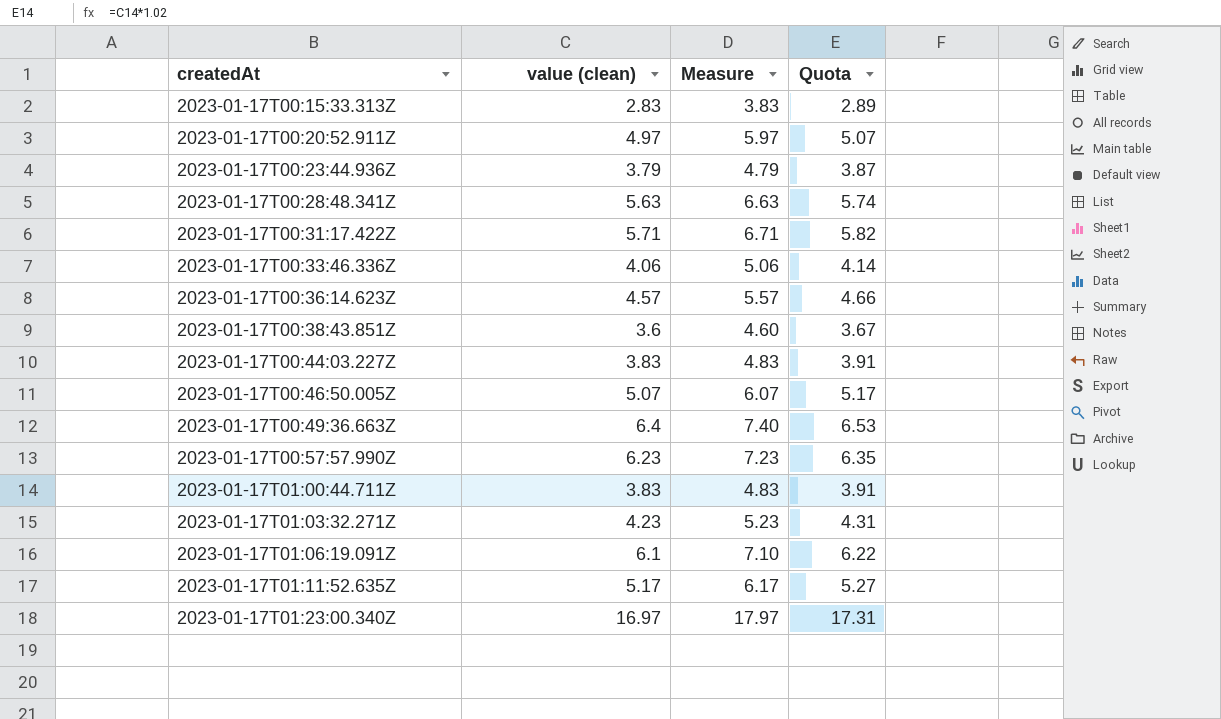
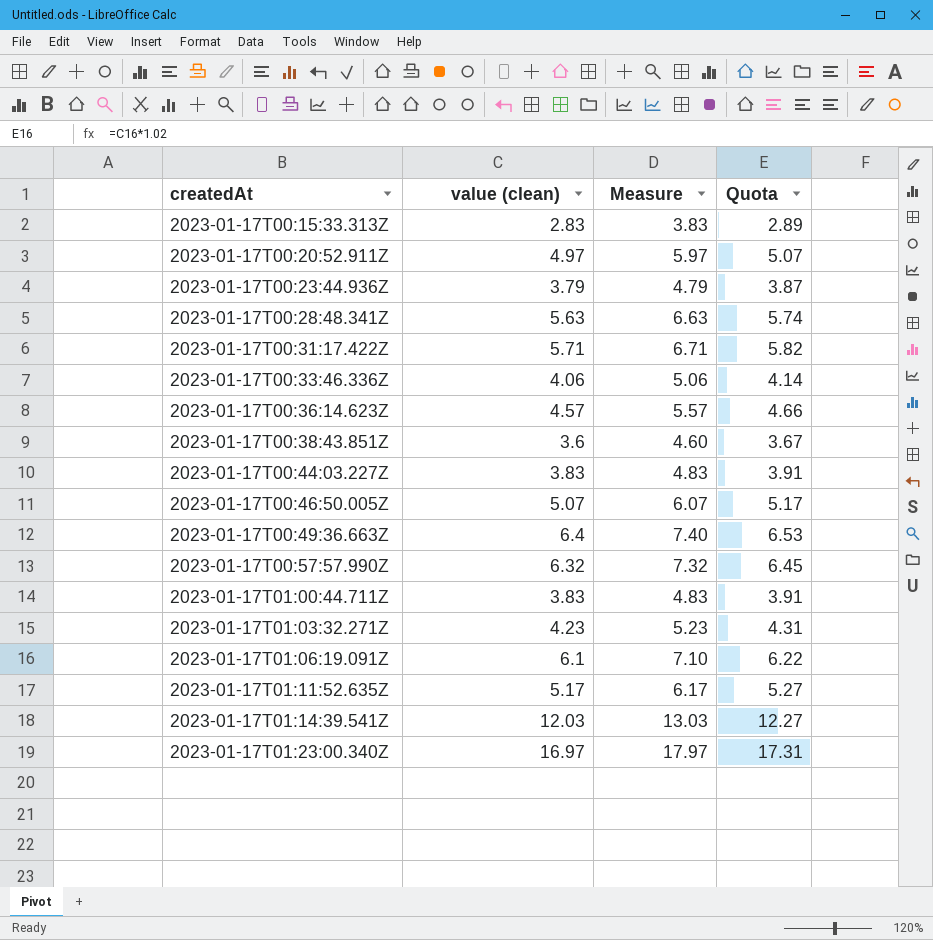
2023-01-17T00:57:57.990Z | value (clean): 6.23 -> 6.32
2023-01-17T00:57:57.990Z | Measure: 7.23 -> 7.32
2023-01-17T00:57:57.990Z | Quota: 6.35 -> 6.45
row 2023-01-17T01:14:39.541Z: none -> 12.03 | 13.03 | 12.27

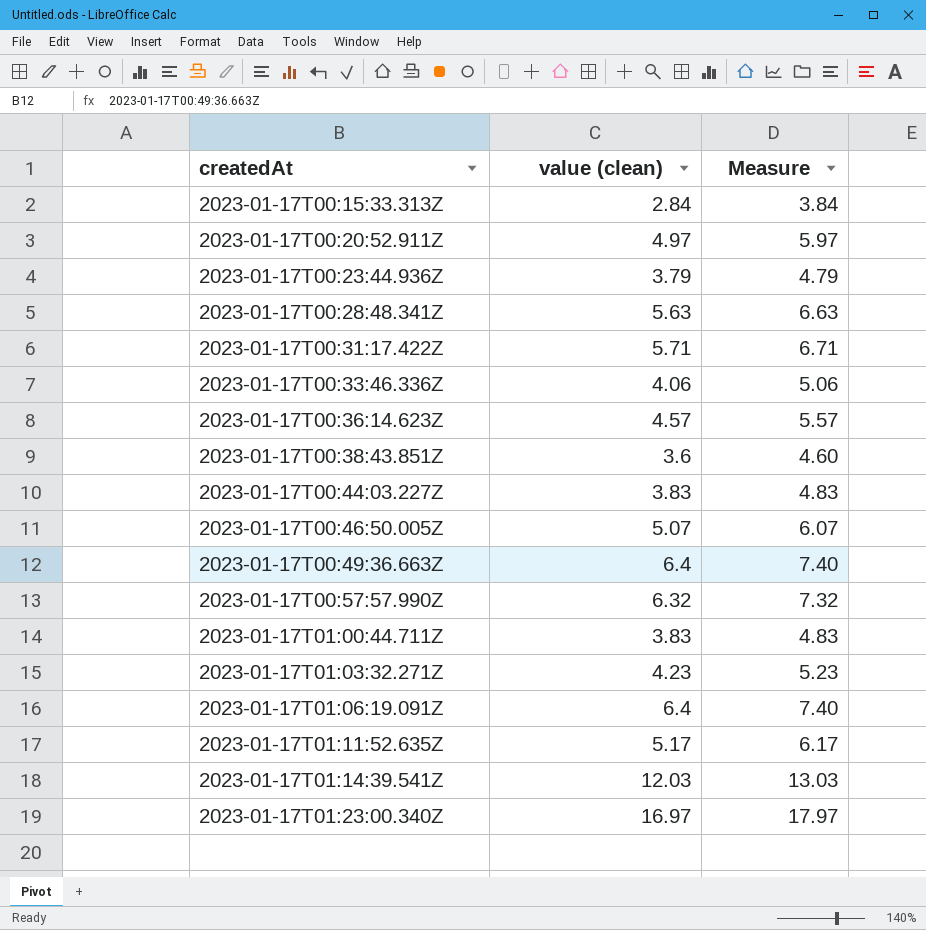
column Quota | formula: [value (clean)] * 1.02 -> none
2023-01-17T00:15:33.313Z | value (clean): 2.83 -> 2.84
2023-01-17T00:15:33.313Z | Measure: 3.83 -> 3.84
2023-01-17T01:06:19.091Z | value (clean): 6.1 -> 6.4
2023-01-17T01:06:19.091Z | Measure: 7.10 -> 7.40

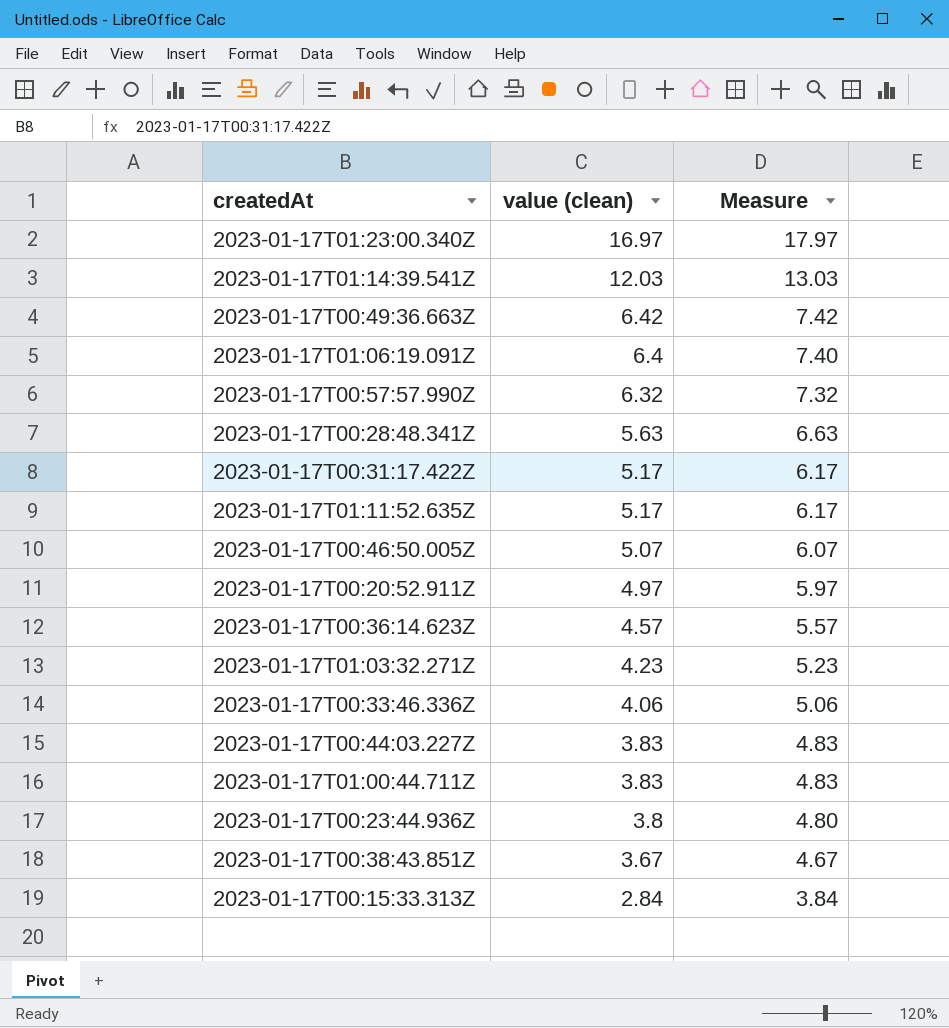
row order: createdAt ascending -> value (clean) descending
2023-01-17T00:49:36.663Z | value (clean): 6.4 -> 6.42
2023-01-17T00:49:36.663Z | Measure: 7.40 -> 7.42
2023-01-17T00:31:17.422Z | value (clean): 5.71 -> 5.17
2023-01-17T00:31:17.422Z | Measure: 6.71 -> 6.17
2023-01-17T00:23:44.936Z | value (clean): 3.79 -> 3.8
2023-01-17T00:23:44.936Z | Measure: 4.79 -> 4.80
2023-01-17T00:38:43.851Z | value (clean): 3.6 -> 3.67
2023-01-17T00:38:43.851Z | Measure: 4.60 -> 4.67

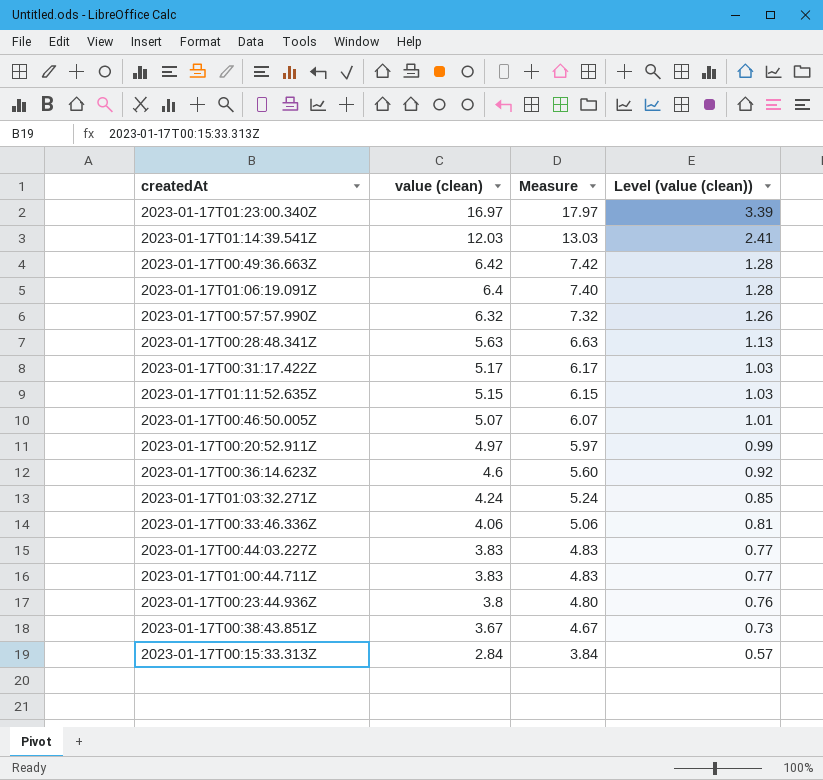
column Level (value (clean)) | formula: none -> [value (clean)] * 0.2
2023-01-17T01:11:52.635Z | value (clean): 5.17 -> 5.15
2023-01-17T01:11:52.635Z | Measure: 6.17 -> 6.15
2023-01-17T00:36:14.623Z | value (clean): 4.57 -> 4.6
2023-01-17T00:36:14.623Z | Measure: 5.57 -> 5.60
2023-01-17T01:03:32.271Z | value (clean): 4.23 -> 4.24
2023-01-17T01:03:32.271Z | Measure: 5.23 -> 5.24

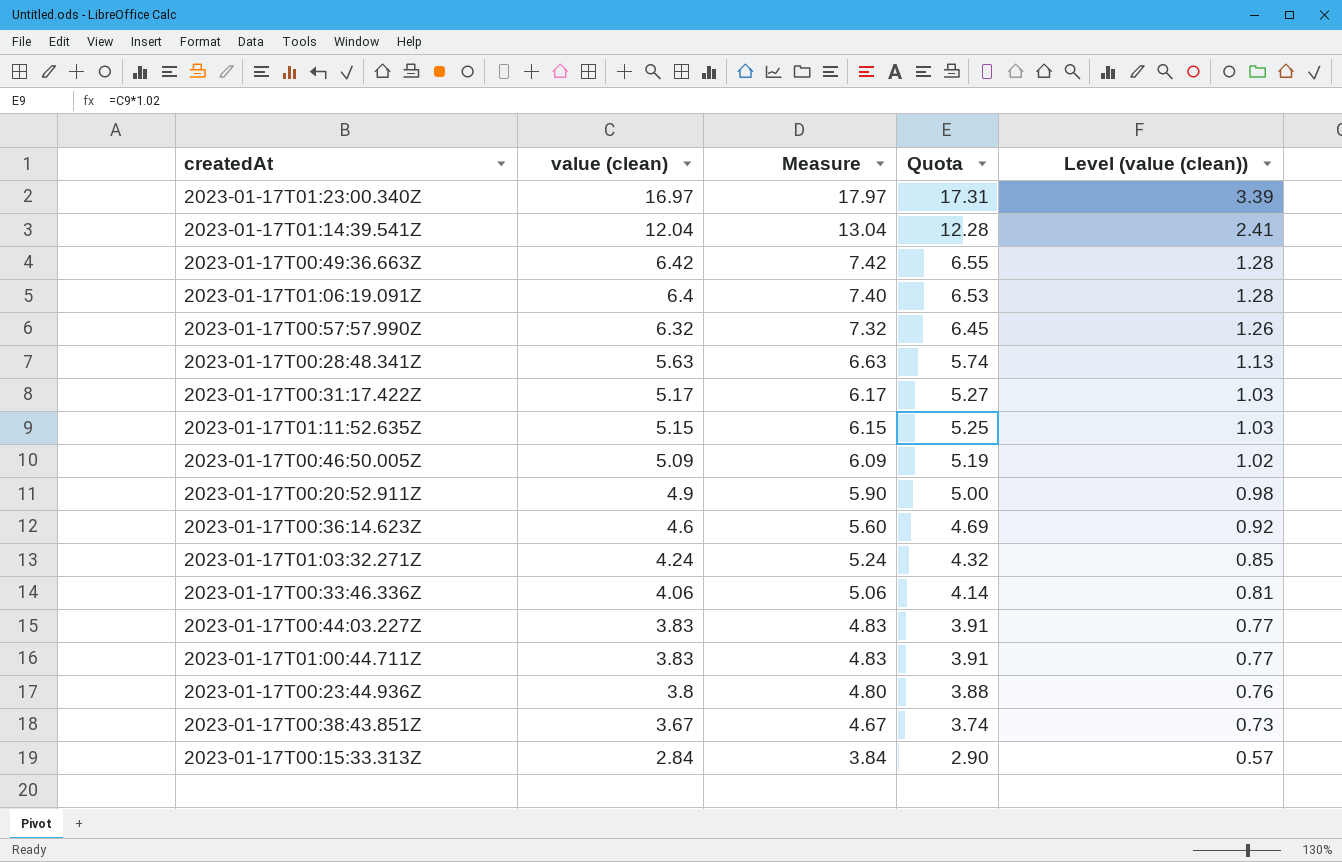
column Quota | formula: none -> [value (clean)] * 1.02
2023-01-17T01:14:39.541Z | value (clean): 12.03 -> 12.04
2023-01-17T01:14:39.541Z | Measure: 13.03 -> 13.04
2023-01-17T00:46:50.005Z | value (clean): 5.07 -> 5.09
2023-01-17T00:46:50.005Z | Measure: 6.07 -> 6.09
2023-01-17T00:46:50.005Z | Level (value (clean)): 1.01 -> 1.02
2023-01-17T00:20:52.911Z | value (clean): 4.97 -> 4.9
2023-01-17T00:20:52.911Z | Measure: 5.97 -> 5.90
2023-01-17T00:20:52.911Z | Level (value (clean)): 0.99 -> 0.98

